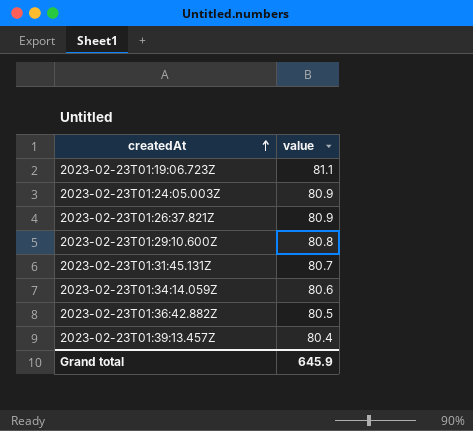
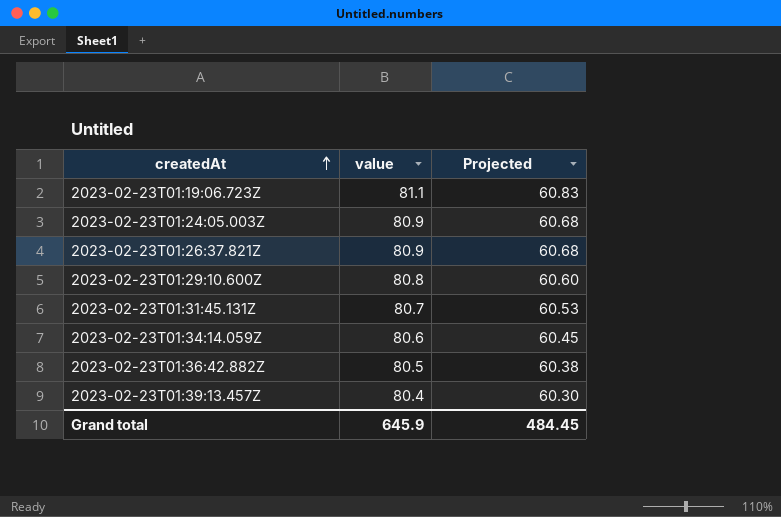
column Projected | formula: none -> [value] * 0.75

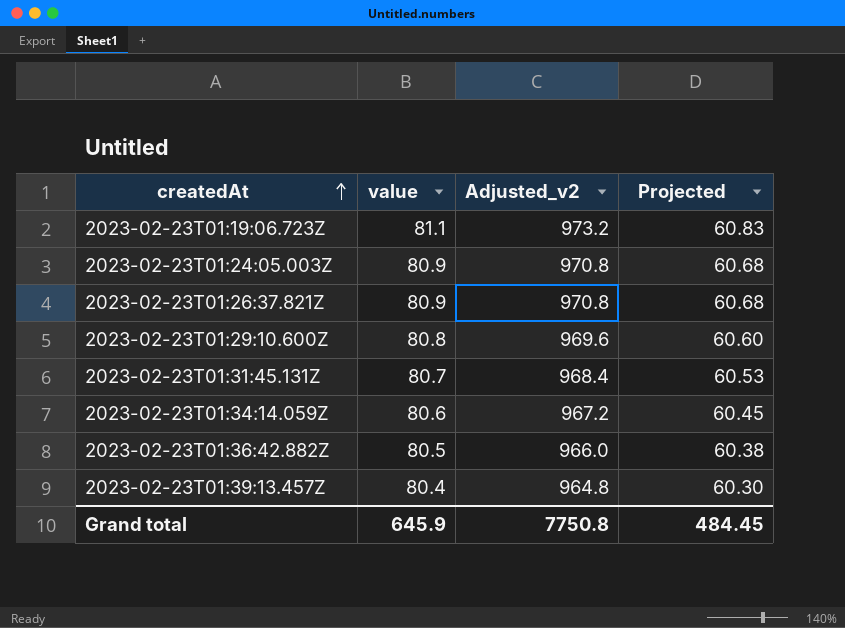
column Adjusted_v2 | formula: none -> [value] * 12

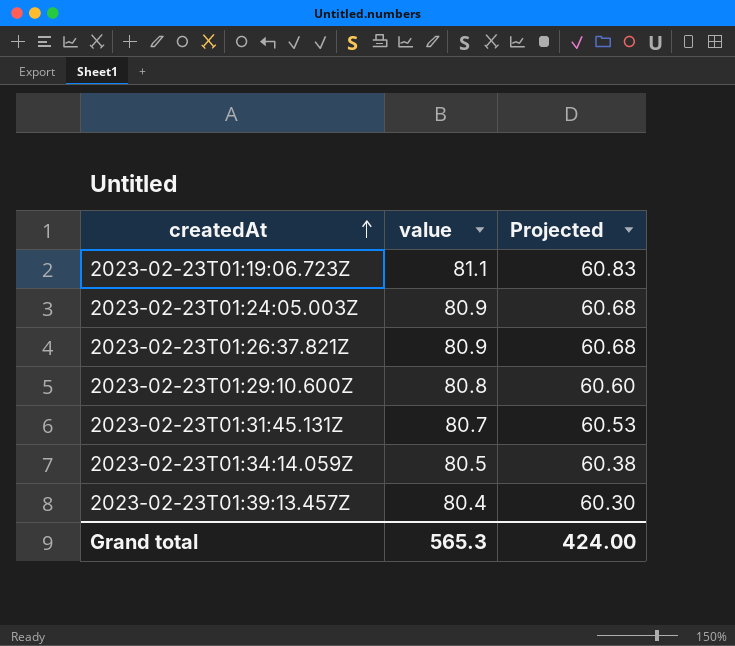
column Adjusted_v2 | formula: [value] * 12 -> none
row 2023-02-23T01:36:42.882Z: 80.5 | 966.0 | 60.38 -> none
2023-02-23T01:34:14.059Z | value: 80.6 -> 80.5
2023-02-23T01:34:14.059Z | Projected: 60.45 -> 60.38
Grand total | value: 645.9 -> 565.3
Grand total | Projected: 484.45 -> 424.00

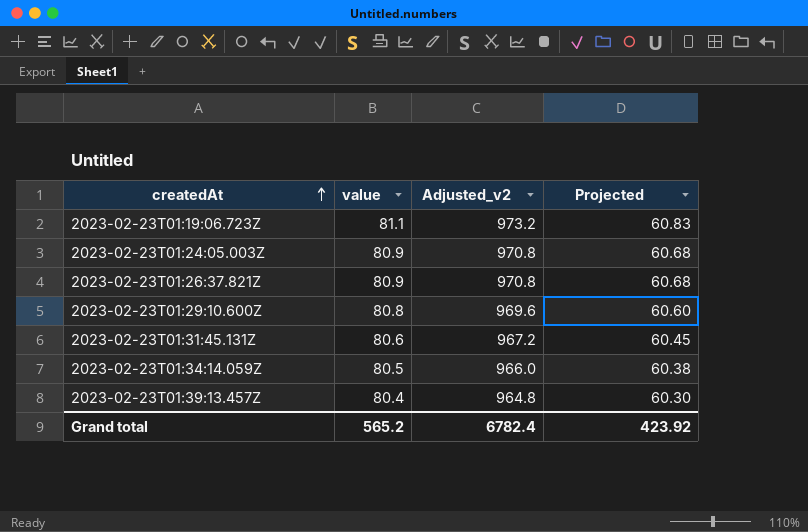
column Adjusted_v2 | formula: none -> [value] * 12
2023-02-23T01:31:45.131Z | value: 80.7 -> 80.6
2023-02-23T01:31:45.131Z | Projected: 60.53 -> 60.45
Grand total | value: 565.3 -> 565.2
Grand total | Projected: 424.00 -> 423.92

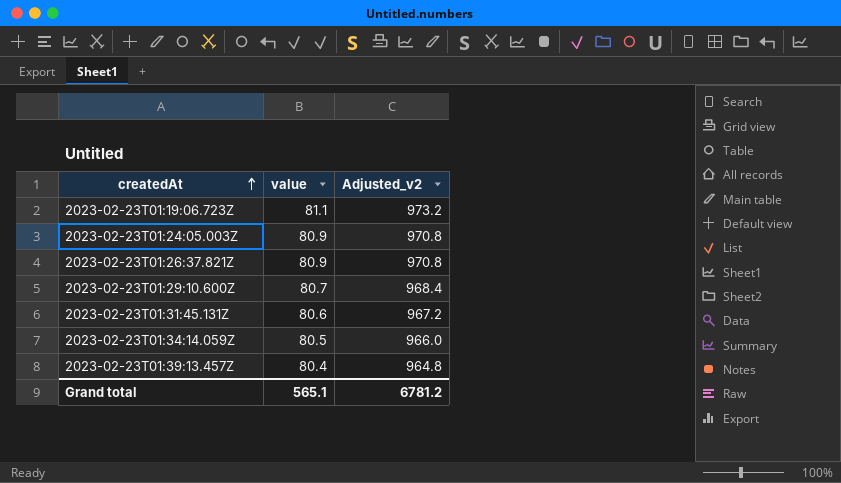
column Projected | formula: [value] * 0.75 -> none
2023-02-23T01:29:10.600Z | value: 80.8 -> 80.7
2023-02-23T01:29:10.600Z | Adjusted_v2: 969.6 -> 968.4
Grand total | value: 565.2 -> 565.1
Grand total | Adjusted_v2: 6782.4 -> 6781.2

